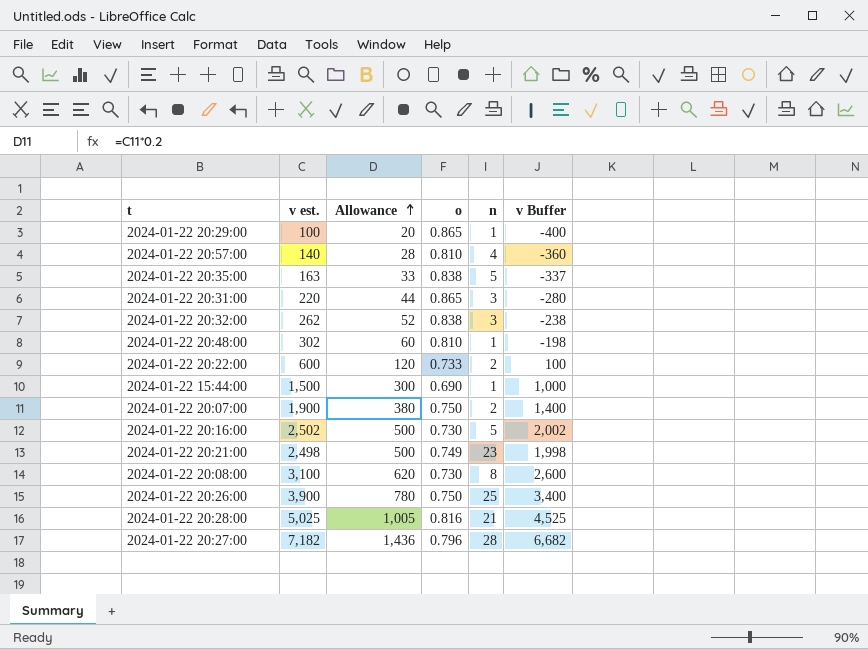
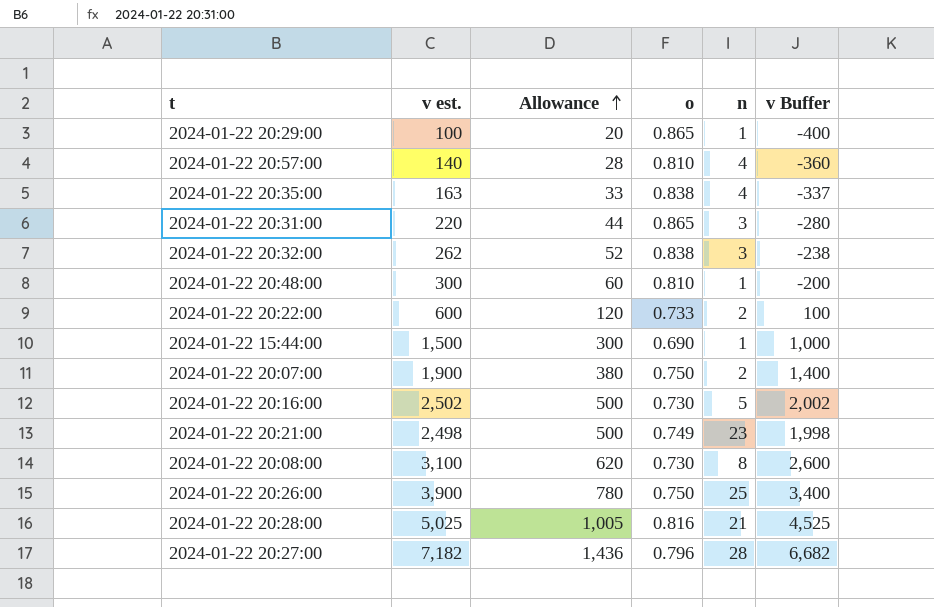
2024-01-22 20:35:00 | n: 5 -> 4
2024-01-22 20:48:00 | v est.: 302 -> 300
2024-01-22 20:48:00 | v Buffer: -198 -> -200

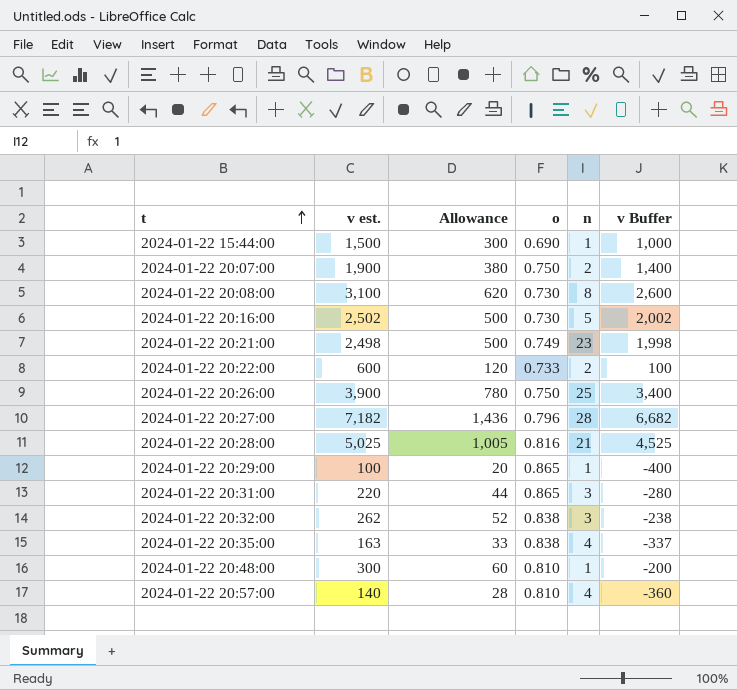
row order: Allowance ascending -> t ascending

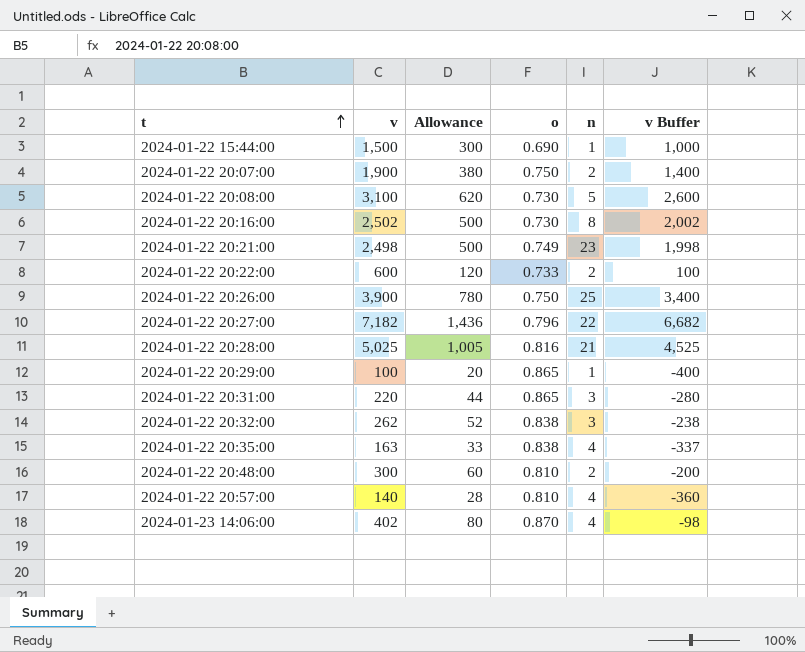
column name: v est. -> v
2024-01-22 20:08:00 | n: 8 -> 5
2024-01-22 20:16:00 | n: 5 -> 8
2024-01-22 20:27:00 | n: 28 -> 22
2024-01-22 20:48:00 | n: 1 -> 2
row 2024-01-23 14:06:00: none -> 402 | 80 | 0.870 | 4 | -98

